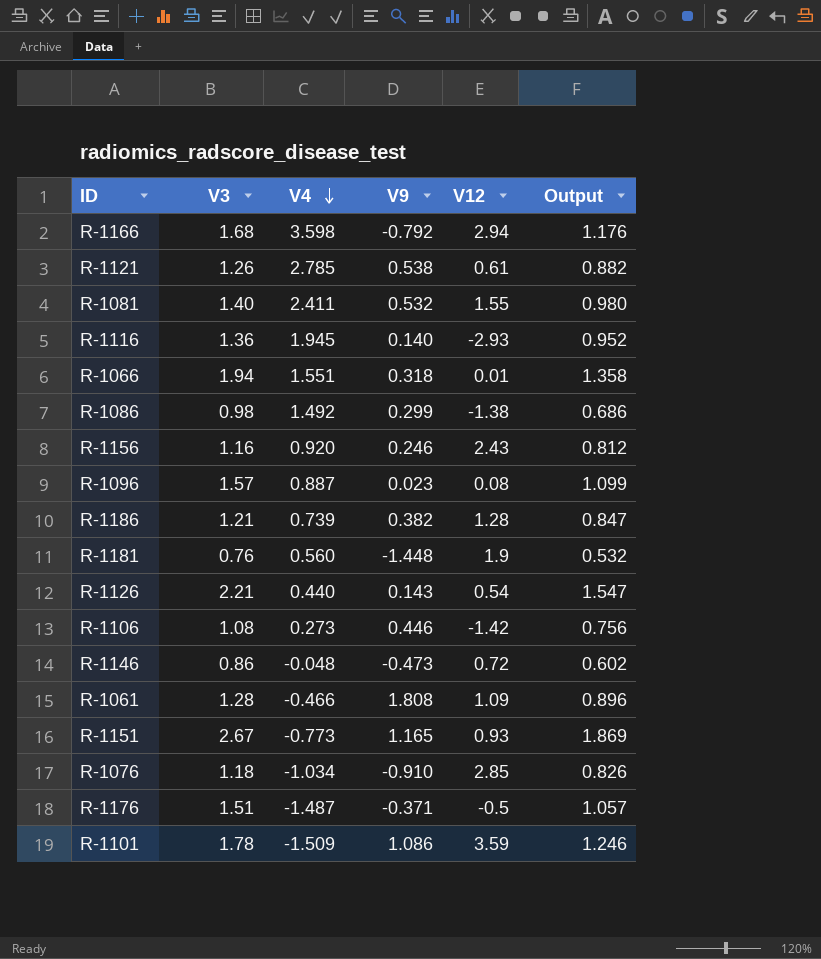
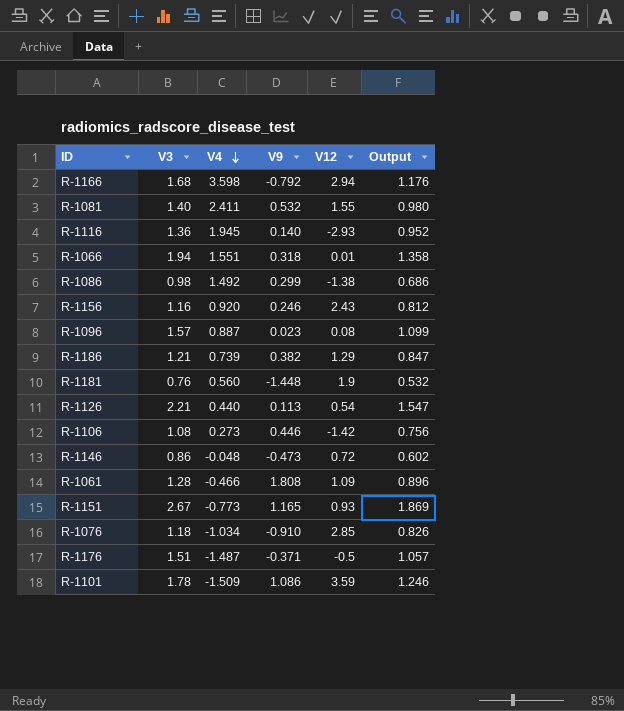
row R-1121: 1.26 | 2.785 | 0.538 | 0.61 | 0.882 -> none
R-1186 | V12: 1.28 -> 1.29
R-1126 | V9: 0.143 -> 0.113

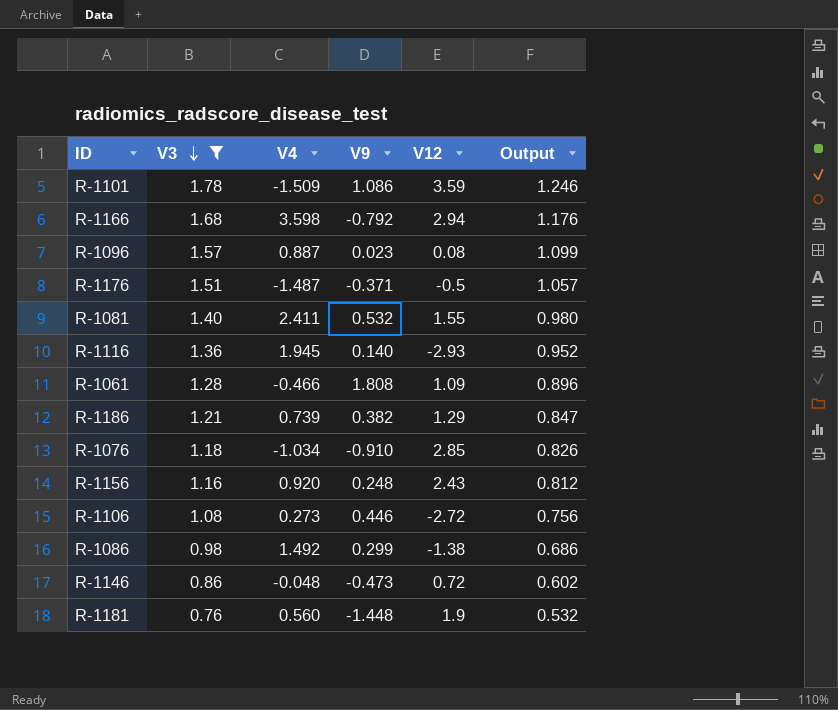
filter: none -> V3 <= 1.78
row order: V4 descending -> V3 descending
R-1156 | V9: 0.246 -> 0.248
R-1106 | V12: -1.42 -> -2.72

